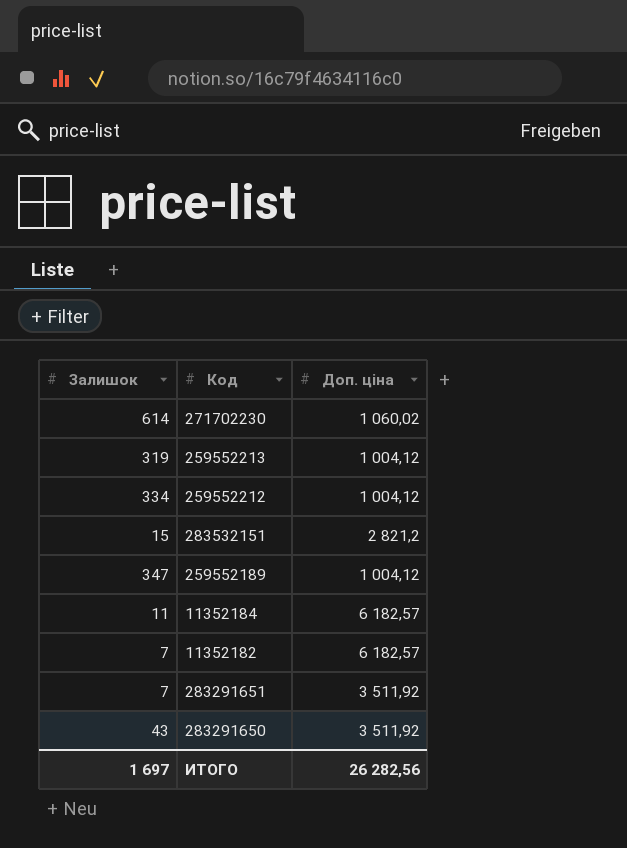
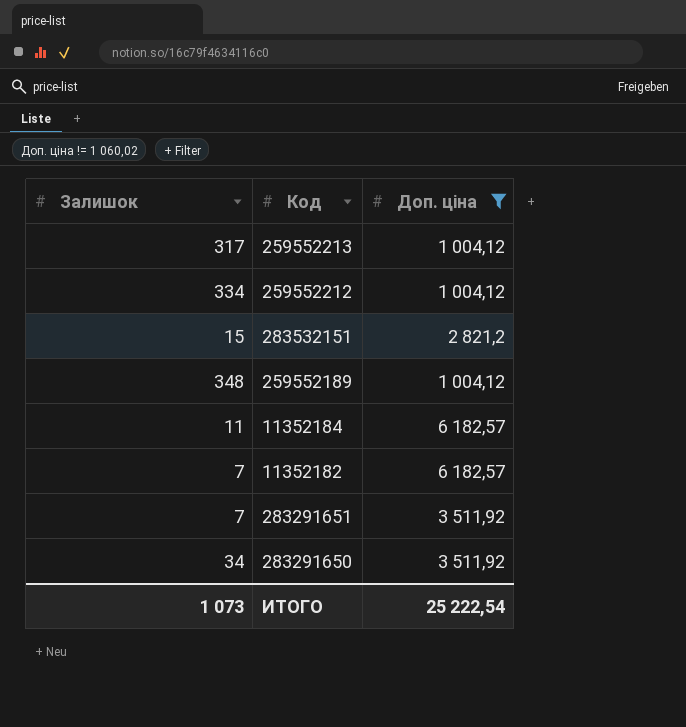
filter: none -> Доп. ціна != 1 060,02
259552213 | Залишок: 319 -> 317
259552189 | Залишок: 347 -> 348
283291650 | Залишок: 43 -> 34
ИТОГО | Залишок: 1 697 -> 1 073
ИТОГО | Доп. ціна: 26 282,56 -> 25 222,54

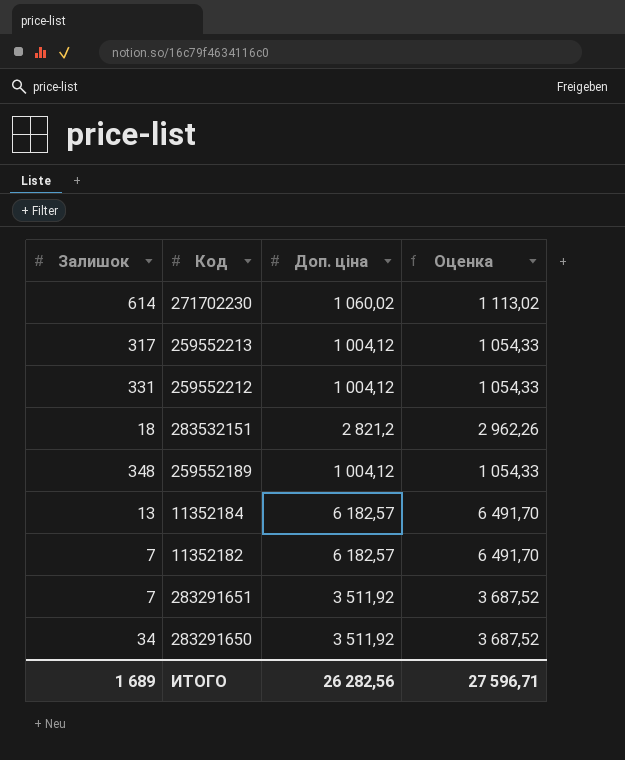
filter: Доп. ціна != 1 060,02 -> none
column Оценка | formula: none -> [Доп. ціна] * 1,05
259552212 | Залишок: 334 -> 331
283532151 | Залишок: 15 -> 18
11352184 | Залишок: 11 -> 13
ИТОГО | Залишок: 1 073 -> 1 689
ИТОГО | Доп. ціна: 25 222,54 -> 26 282,56

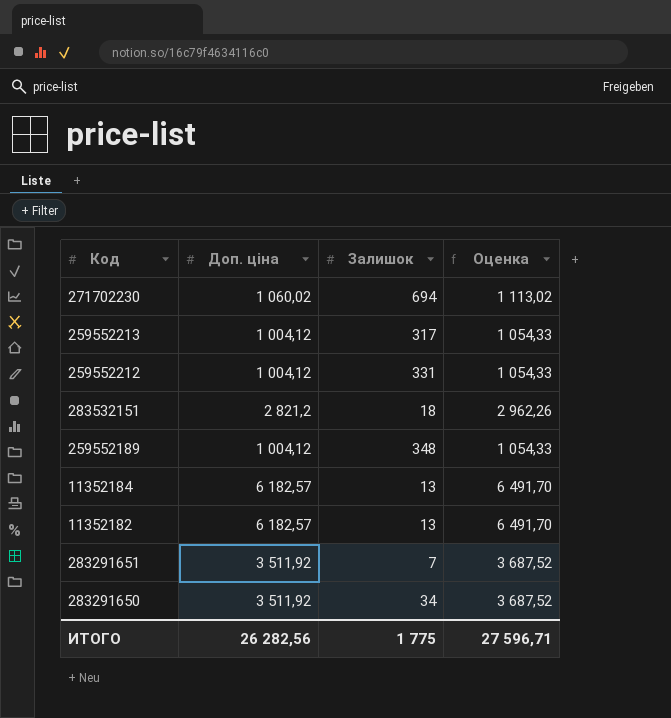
column Залишок | position: 1 -> 3
271702230 | Залишок: 614 -> 694
11352182 | Залишок: 7 -> 13
ИТОГО | Залишок: 1 689 -> 1 775

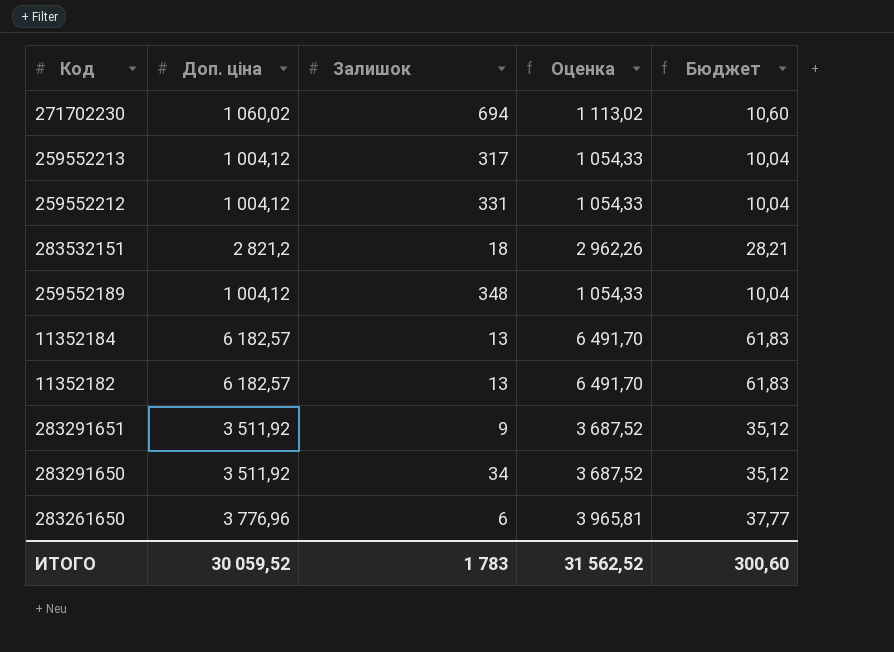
column Бюджет | formula: none -> [Доп. ціна] * 0,01
283291651 | Залишок: 7 -> 9
row 283261650: none -> 3 776,96 | 6 | 3 965,81 | 37,77
ИТОГО | Доп. ціна: 26 282,56 -> 30 059,52
ИТОГО | Залишок: 1 775 -> 1 783
ИТОГО | Оценка: 27 596,71 -> 31 562,52

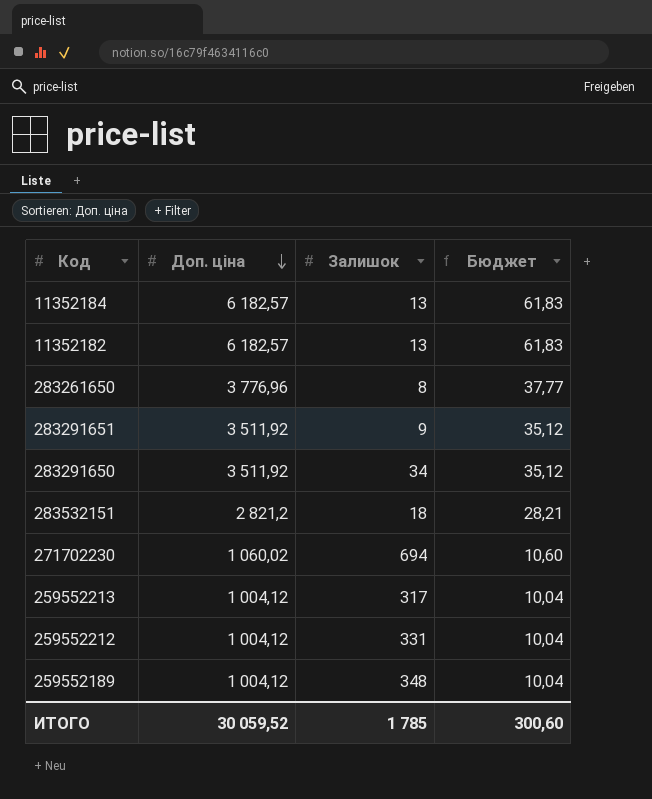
row order: none -> Доп. ціна descending
column Оценка | formula: [Доп. ціна] * 1,05 -> none
283261650 | Залишок: 6 -> 8
ИТОГО | Залишок: 1 783 -> 1 785

